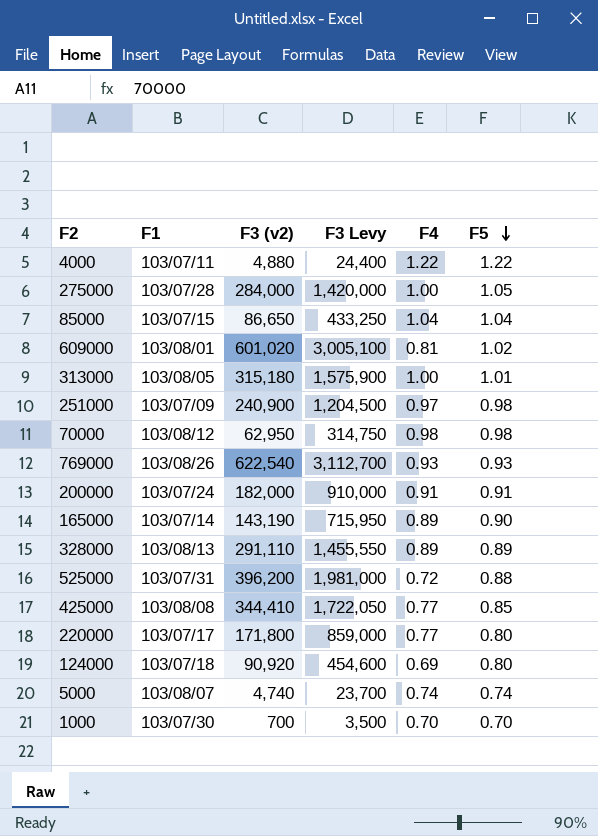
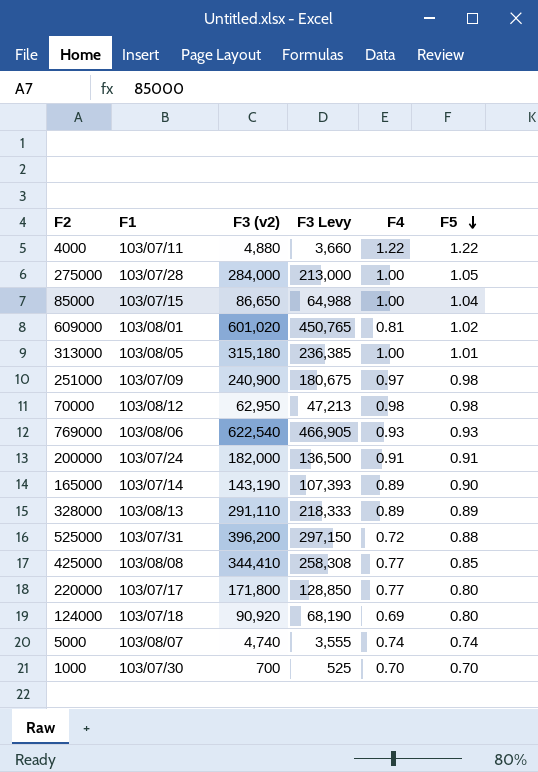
column F3 Levy | formula: [F3 (v2)] * 5 -> [F3 (v2)] * 0.75
85000 | F4: 1.04 -> 1.00
769000 | F1: 103/08/26 -> 103/08/06

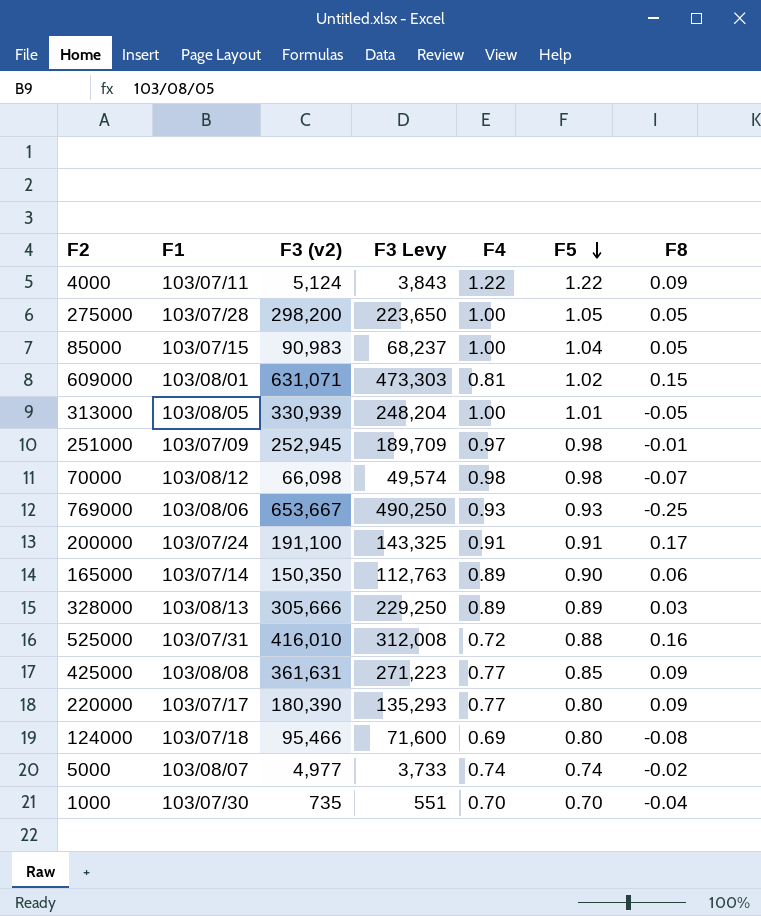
column F8 | position: none -> 7
4000 | F3 (v2): 4,880 -> 5,124
4000 | F3 Levy: 3,660 -> 3,843
275000 | F3 (v2): 284,000 -> 298,200
275000 | F3 Levy: 213,000 -> 223,650
85000 | F3 (v2): 86,650 -> 90,983
85000 | F3 Levy: 64,988 -> 68,237
609000 | F3 (v2): 601,020 -> 631,071
609000 | F3 Levy: 450,765 -> 473,303
313000 | F3 (v2): 315,180 -> 330,939
313000 | F3 Levy: 236,385 -> 248,204
251000 | F3 (v2): 240,900 -> 252,945
251000 | F3 Levy: 180,675 -> 189,709
70000 | F3 (v2): 62,950 -> 66,098
70000 | F3 Levy: 47,213 -> 49,574
769000 | F3 (v2): 622,540 -> 653,667
769000 | F3 Levy: 466,905 -> 490,250
200000 | F3 (v2): 182,000 -> 191,100
200000 | F3 Levy: 136,500 -> 143,325
165000 | F3 (v2): 143,190 -> 150,350
165000 | F3 Levy: 107,393 -> 112,763
328000 | F3 (v2): 291,110 -> 305,666
328000 | F3 Levy: 218,333 -> 229,250
525000 | F3 (v2): 396,200 -> 416,010
525000 | F3 Levy: 297,150 -> 312,008
425000 | F3 (v2): 344,410 -> 361,631
425000 | F3 Levy: 258,308 -> 271,223
220000 | F3 (v2): 171,800 -> 180,390
220000 | F3 Levy: 128,850 -> 135,293
124000 | F3 (v2): 90,920 -> 95,466
124000 | F3 Levy: 68,190 -> 71,600
5000 | F3 (v2): 4,740 -> 4,977
5000 | F3 Levy: 3,555 -> 3,733
1000 | F3 (v2): 700 -> 735
1000 | F3 Levy: 525 -> 551

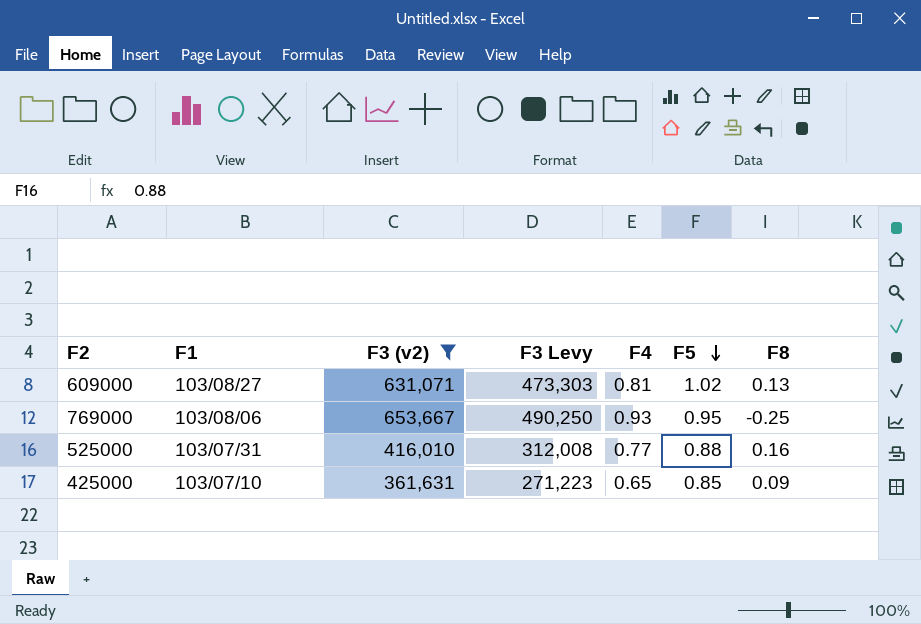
filter: none -> F3 (v2) >= 361,631
609000 | F1: 103/08/01 -> 103/08/27
609000 | F8: 0.15 -> 0.13
769000 | F5: 0.93 -> 0.95
525000 | F4: 0.72 -> 0.77
425000 | F1: 103/08/08 -> 103/07/10
425000 | F4: 0.77 -> 0.65

